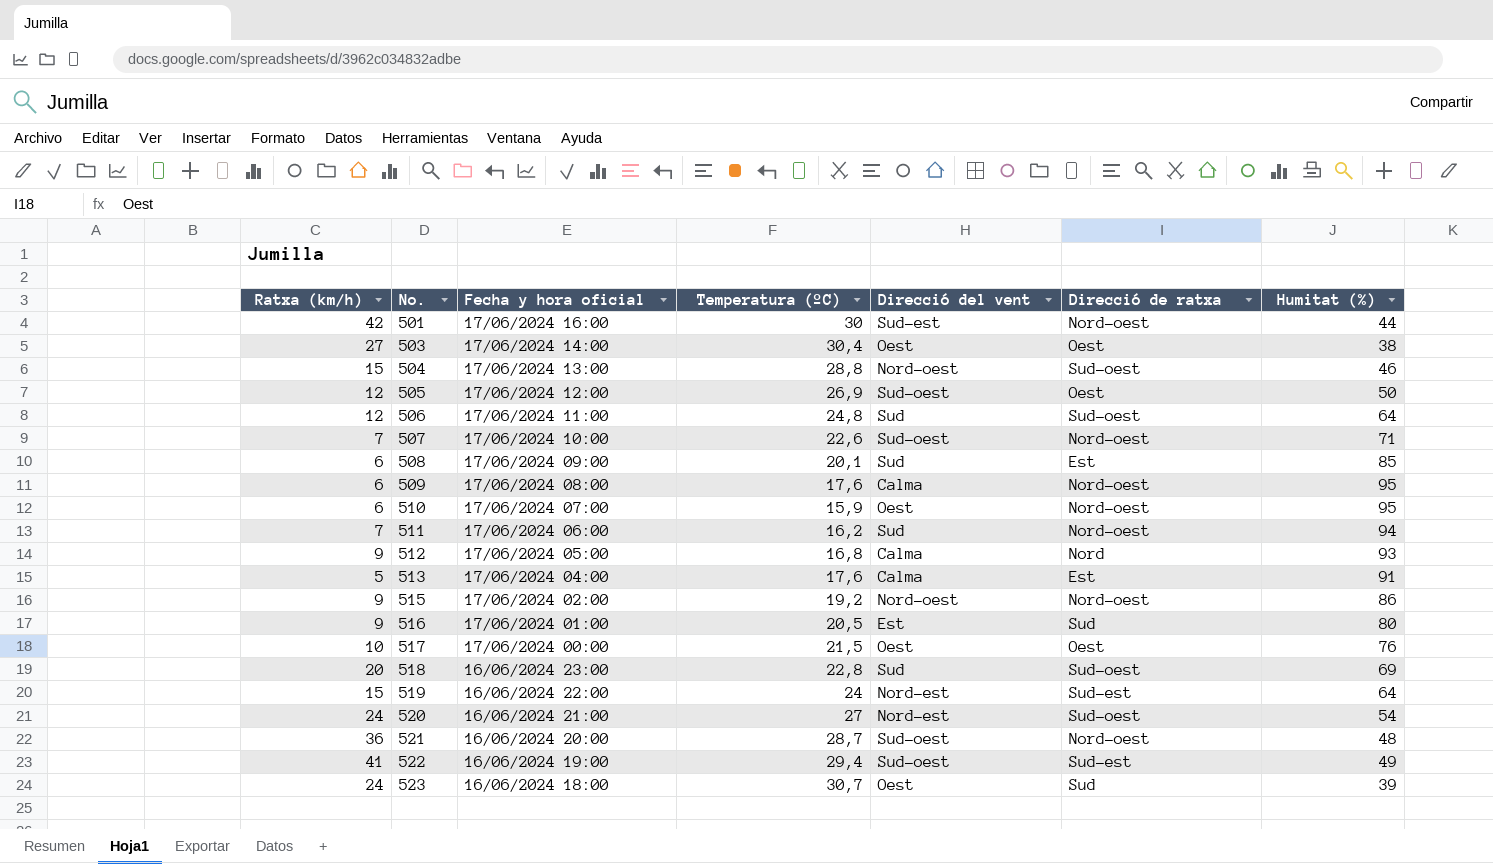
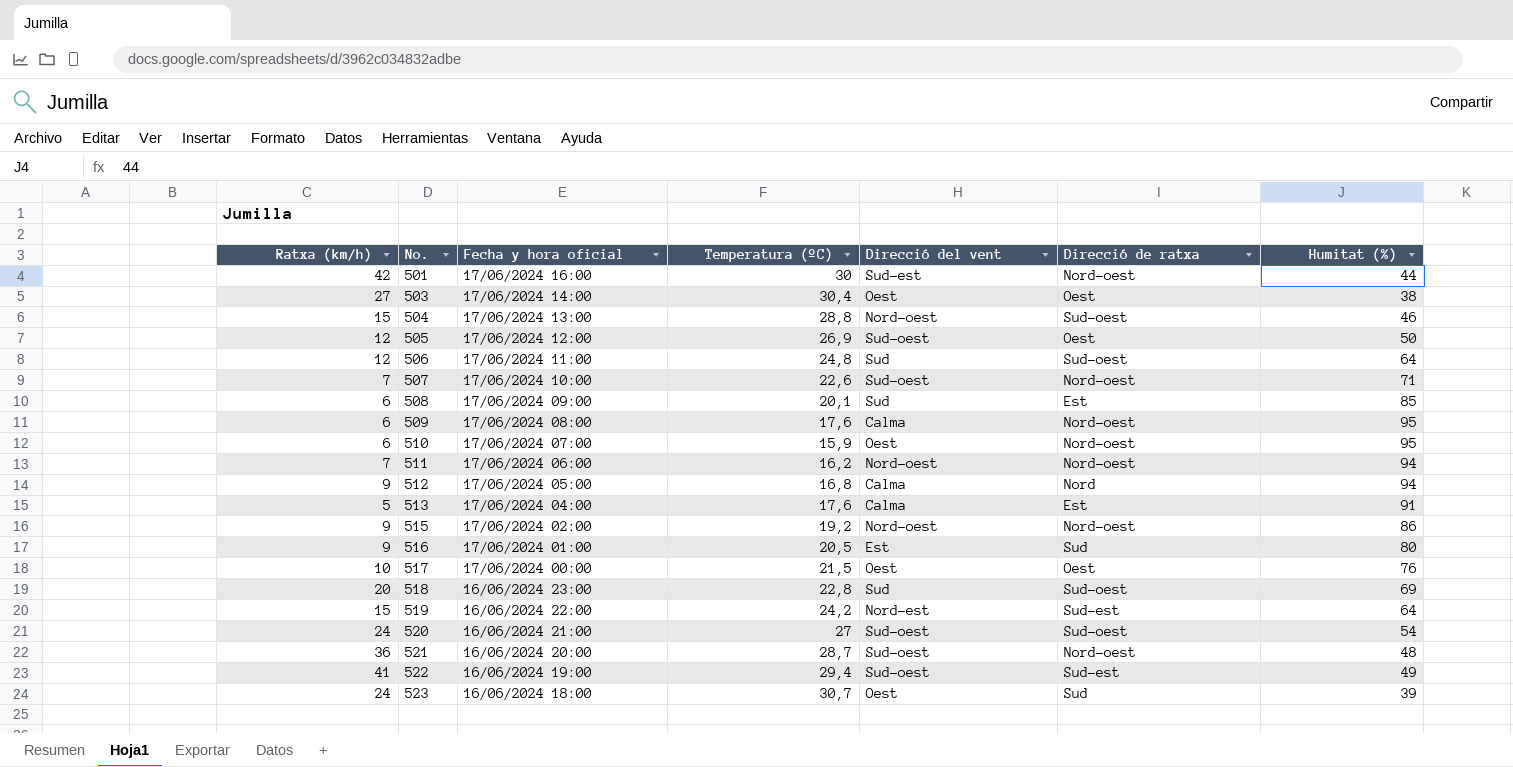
511 | Direcció del vent: Sud -> Nord-oest
512 | Humitat (%): 93 -> 94
519 | Temperatura (ºC): 24 -> 24,2
520 | Direcció del vent: Nord-est -> Sud-oest

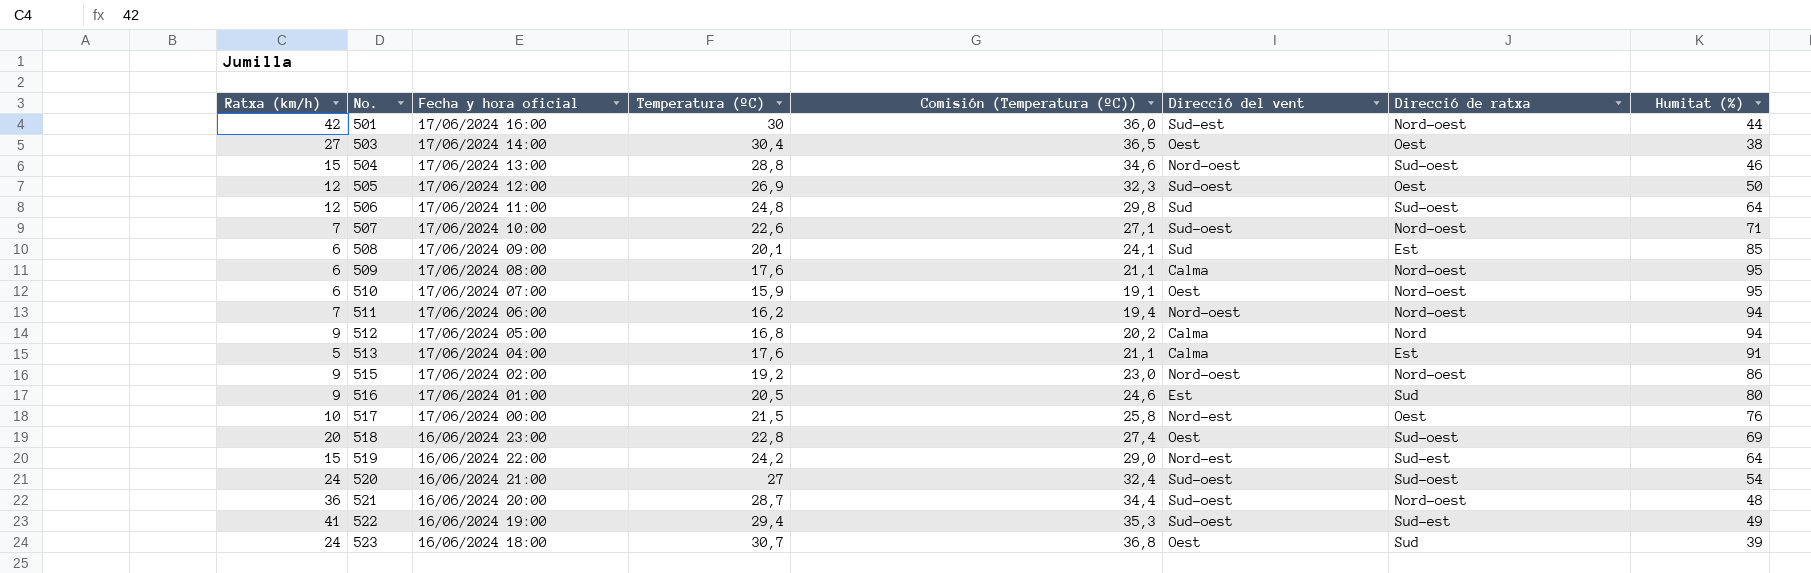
column Comisión (Temperatura (ºC)) | formula: none -> [Temperatura (ºC)] * 1,2
517 | Direcció del vent: Oest -> Nord-est
518 | Direcció del vent: Sud -> Oest

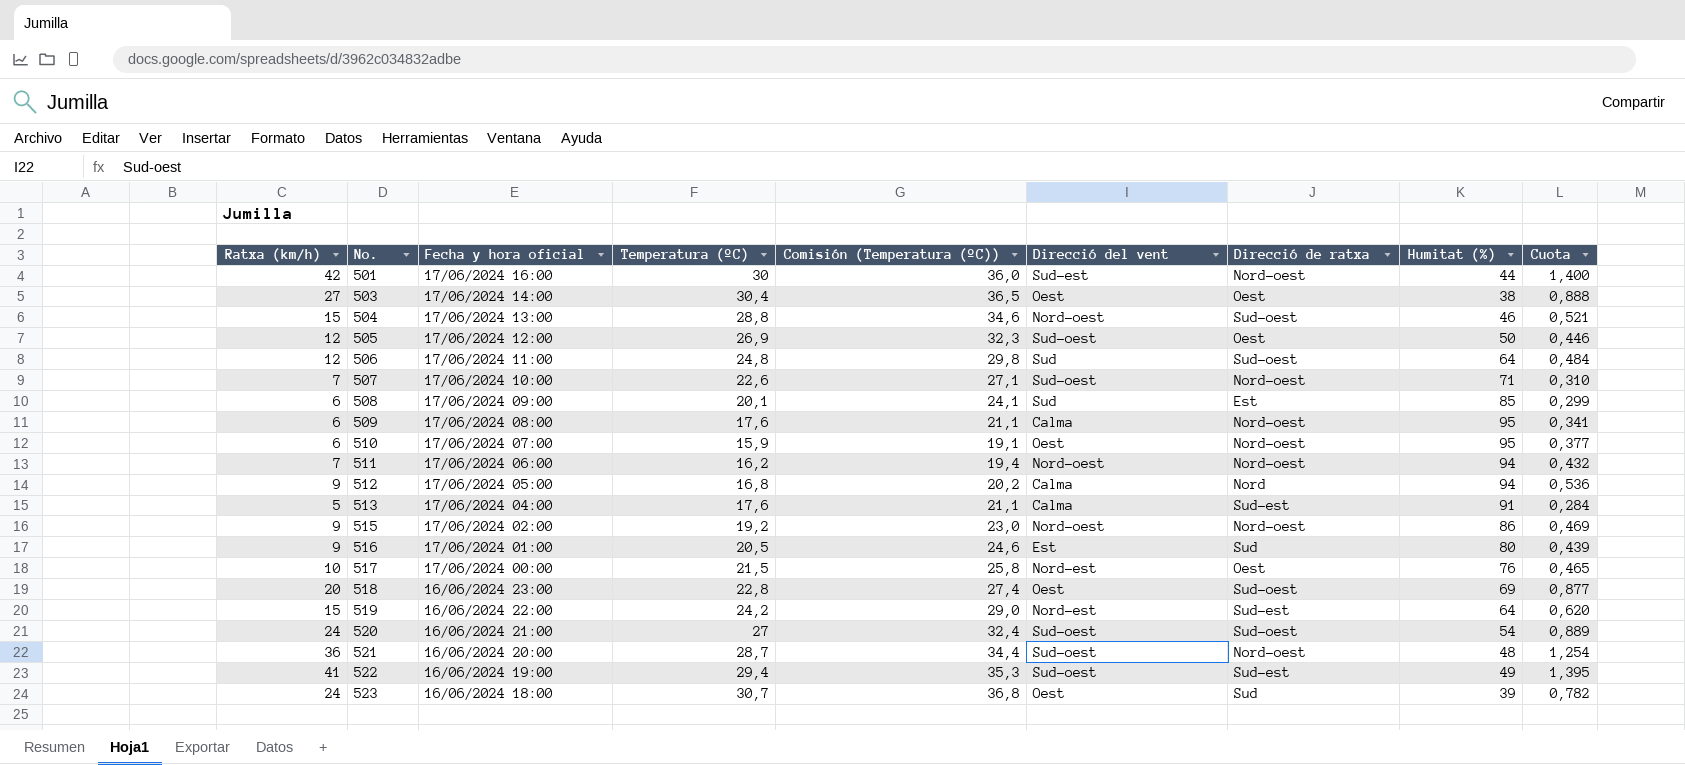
column Cuota | formula: none -> [Ratxa (km/h)] / [Temperatura (ºC)]
513 | Direcció de ratxa: Est -> Sud-est

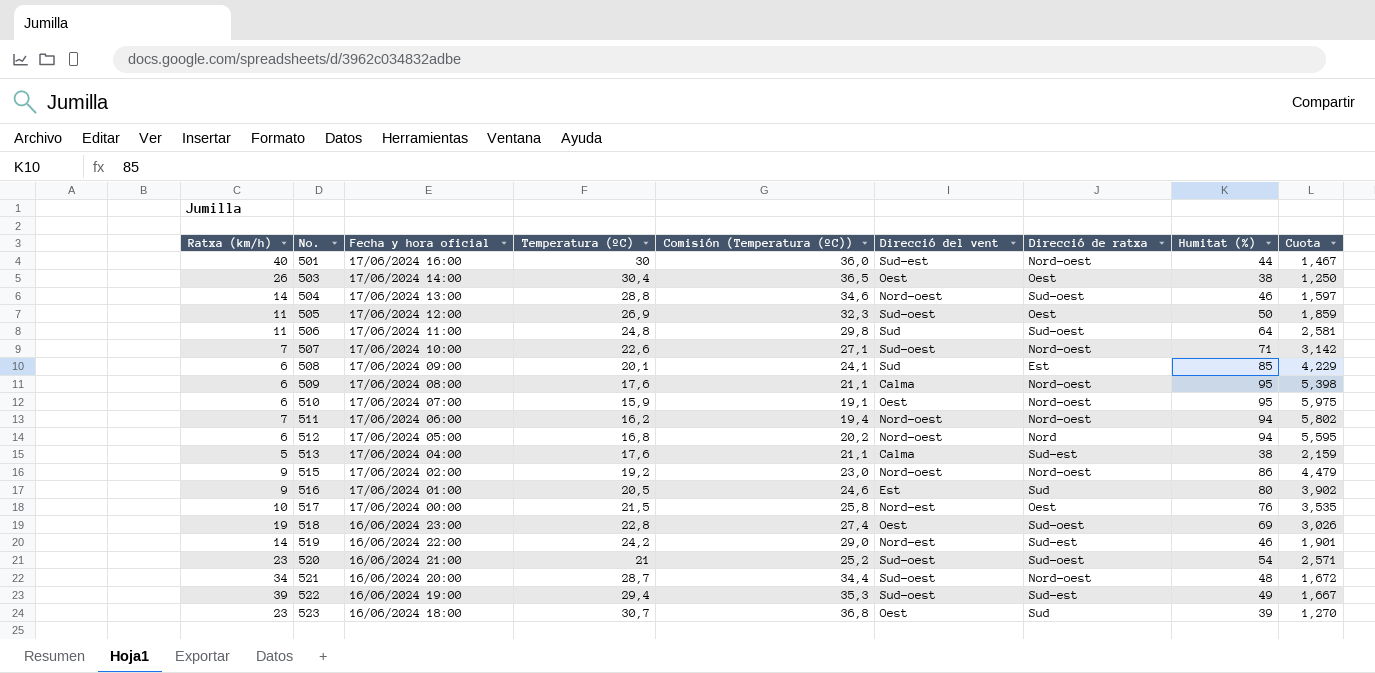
column Cuota | formula: [Ratxa (km/h)] / [Temperatura (ºC)] -> [Humitat (%)] / [Temperatura (ºC)]
501 | Ratxa (km/h): 42 -> 40
503 | Ratxa (km/h): 27 -> 26
504 | Ratxa (km/h): 15 -> 14
505 | Ratxa (km/h): 12 -> 11
506 | Ratxa (km/h): 12 -> 11
512 | Ratxa (km/h): 9 -> 6
512 | Direcció del vent: Calma -> Nord-oest
513 | Humitat (%): 91 -> 38
518 | Ratxa (km/h): 20 -> 19
519 | Ratxa (km/h): 15 -> 14
519 | Humitat (%): 64 -> 46
520 | Ratxa (km/h): 24 -> 23
520 | Temperatura (ºC): 27 -> 21
520 | Comisión (Temperatura (ºC)): 32,4 -> 25,2
521 | Ratxa (km/h): 36 -> 34
522 | Ratxa (km/h): 41 -> 39
523 | Ratxa (km/h): 24 -> 23

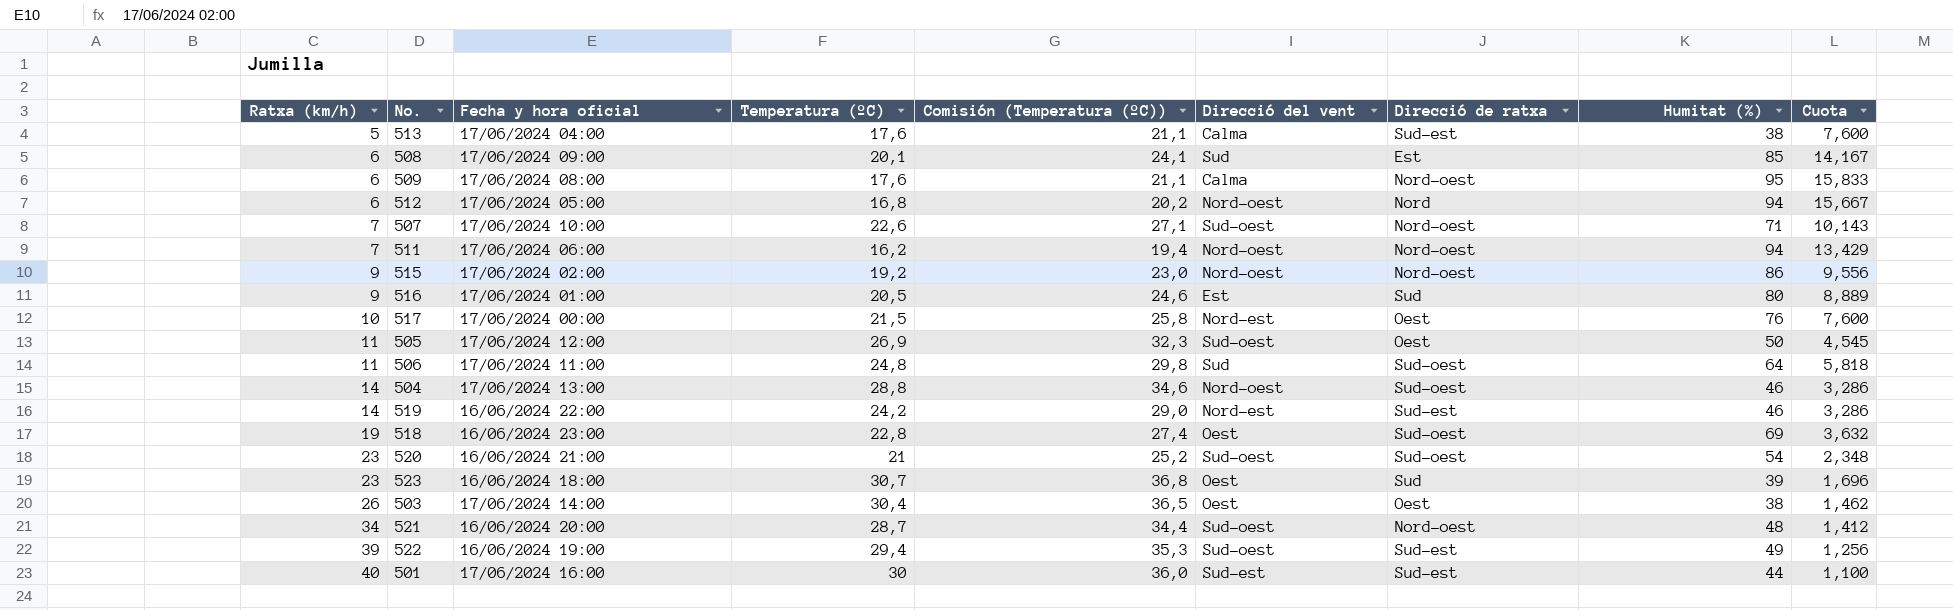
row order: No. ascending -> Ratxa (km/h) ascending
column Cuota | formula: [Humitat (%)] / [Temperatura (ºC)] -> [Humitat (%)] / [Ratxa (km/h)]
row 510: 6 | 17/06/2024 07:00 | 15,9 | 19,1 | Oest | Nord-oest | 95 | 5,975 -> none
501 | Direcció de ratxa: Nord-oest -> Sud-est

